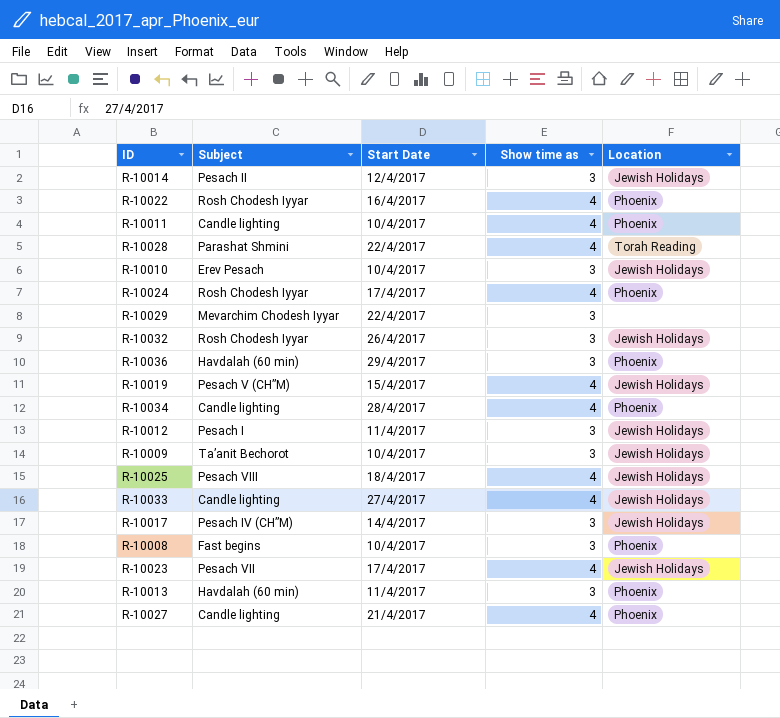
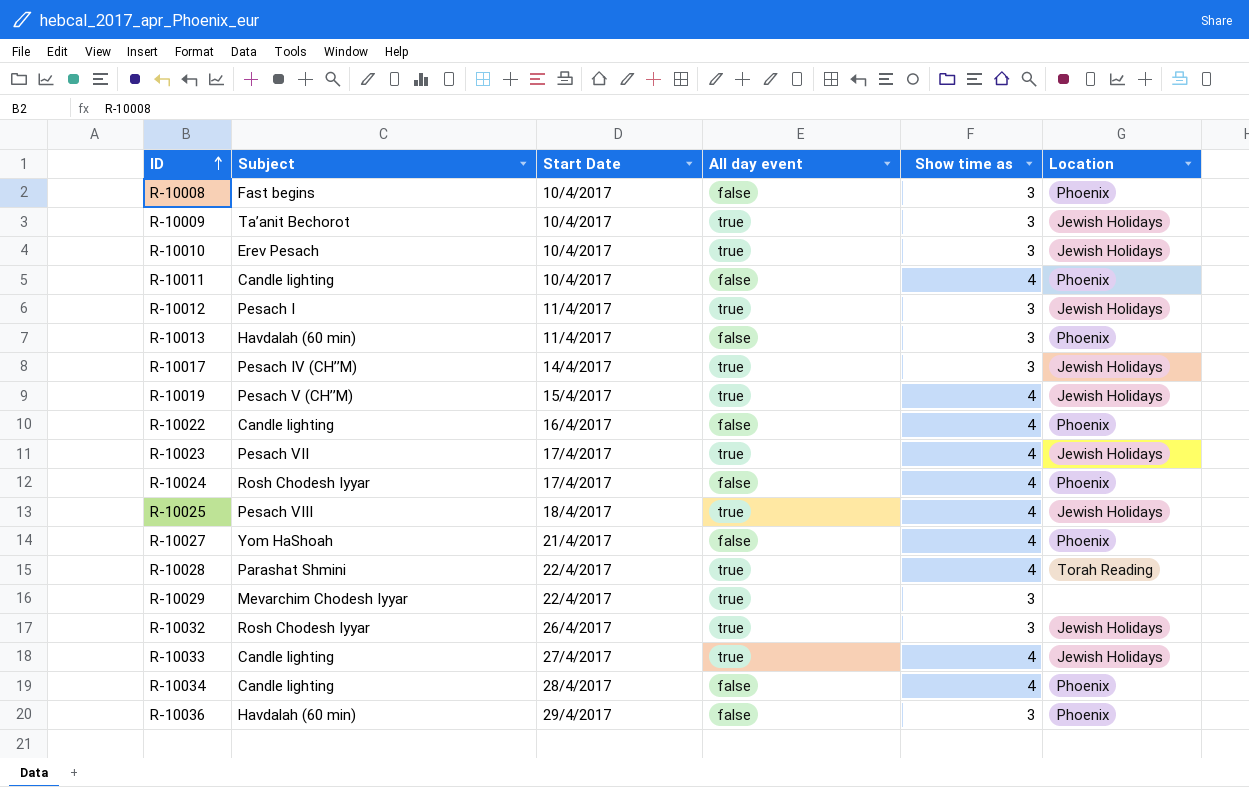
row order: none -> ID ascending
column All day event | position: none -> 4
row R-10014: Pesach II | 12/4/2017 | 3 | Jewish Holidays -> none
R-10022 | Subject: Rosh Chodesh Iyyar -> Candle lighting
R-10027 | Subject: Candle lighting -> Yom HaShoah

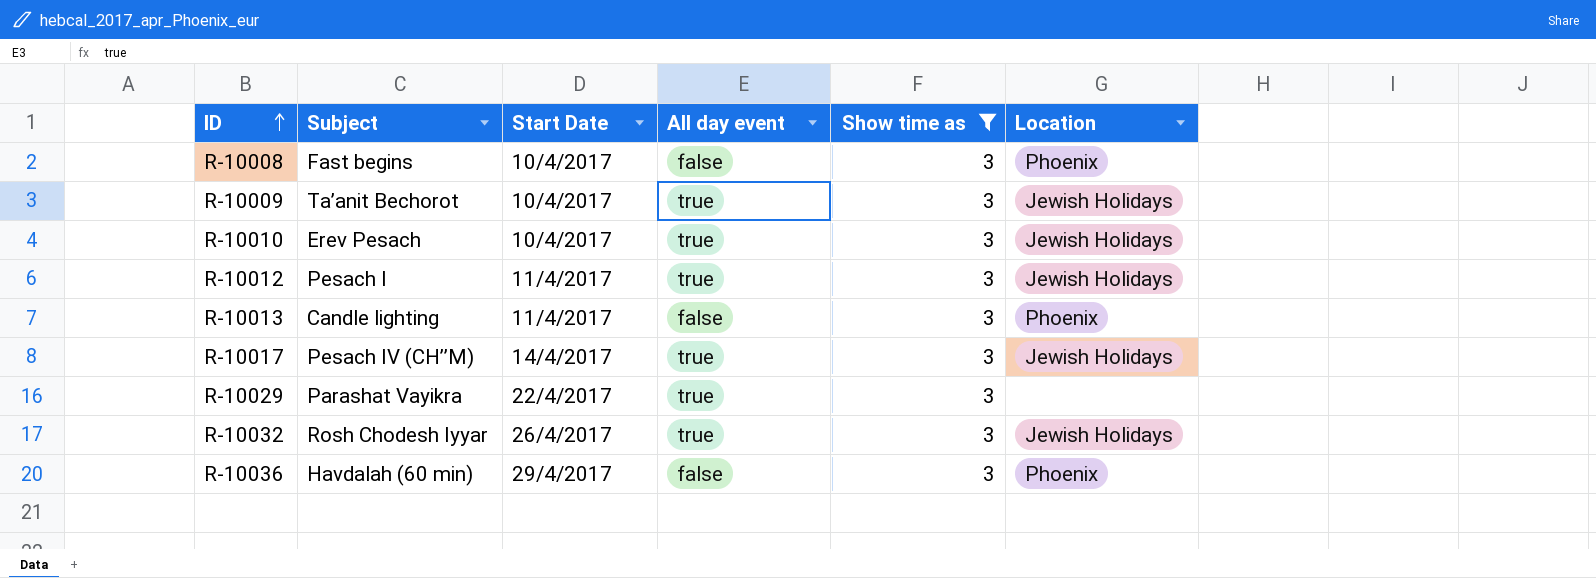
filter: none -> Show time as = 3
R-10013 | Subject: Havdalah (60 min) -> Candle lighting
R-10029 | Subject: Mevarchim Chodesh Iyyar -> Parashat Vayikra

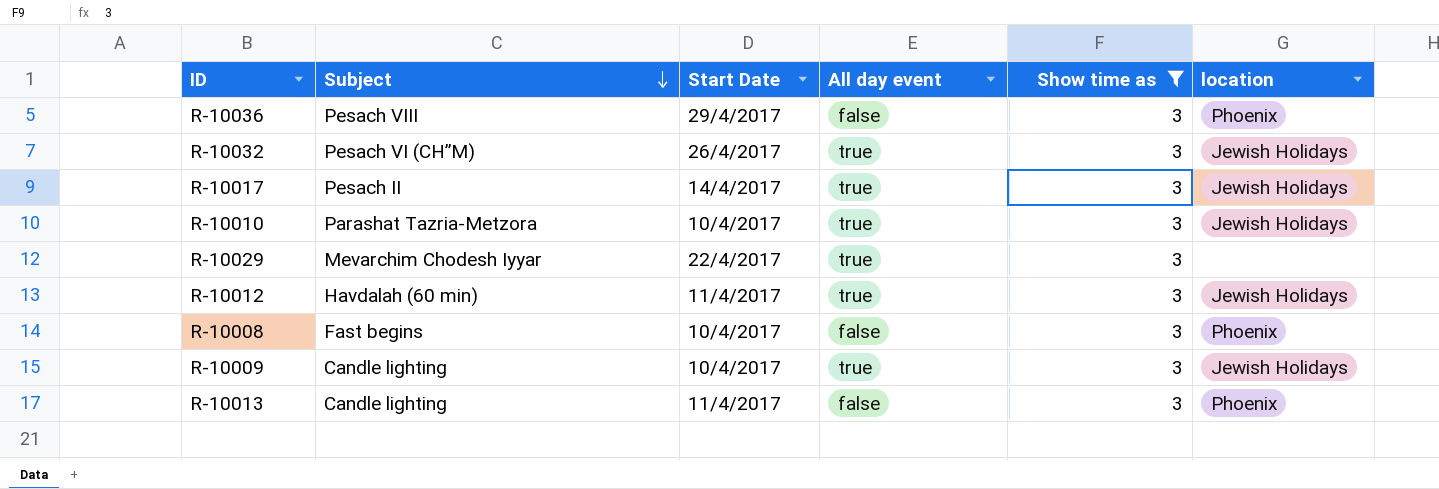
row order: ID ascending -> Subject descending
column name: Location -> location
R-10036 | Subject: Havdalah (60 min) -> Pesach VIII
R-10032 | Subject: Rosh Chodesh Iyyar -> Pesach VI (CH’’M)
R-10017 | Subject: Pesach IV (CH’’M) -> Pesach II
R-10010 | Subject: Erev Pesach -> Parashat Tazria-Metzora
R-10029 | Subject: Parashat Vayikra -> Mevarchim Chodesh Iyyar
R-10012 | Subject: Pesach I -> Havdalah (60 min)
R-10009 | Subject: Ta’anit Bechorot -> Candle lighting

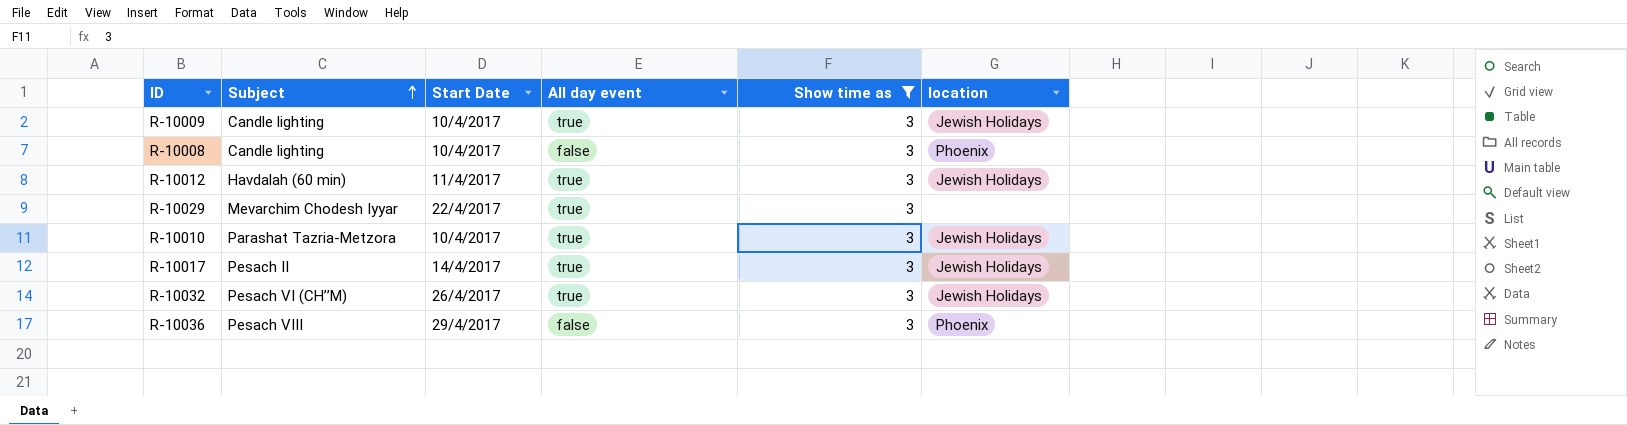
row order: Subject descending -> Subject ascending
row R-10013: Candle lighting | 11/4/2017 | false | 3 | Phoenix -> none
R-10008 | Subject: Fast begins -> Candle lighting

